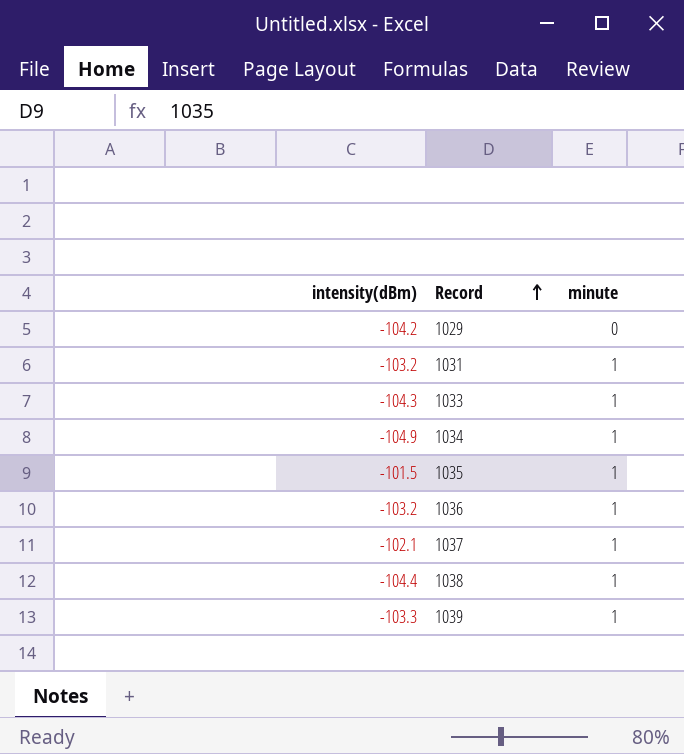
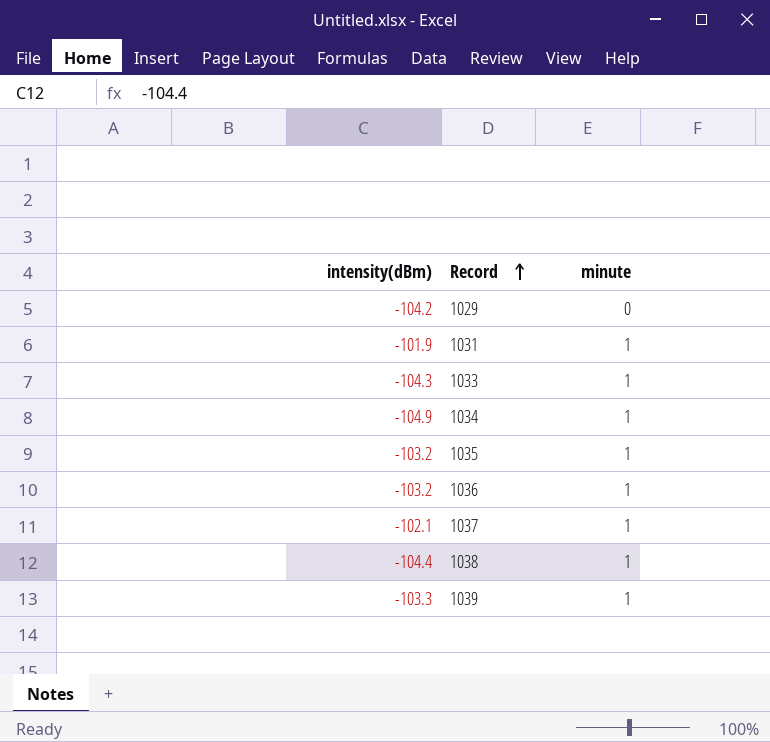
1031 | intensity(dBm): -103.2 -> -101.9
1035 | intensity(dBm): -101.5 -> -103.2

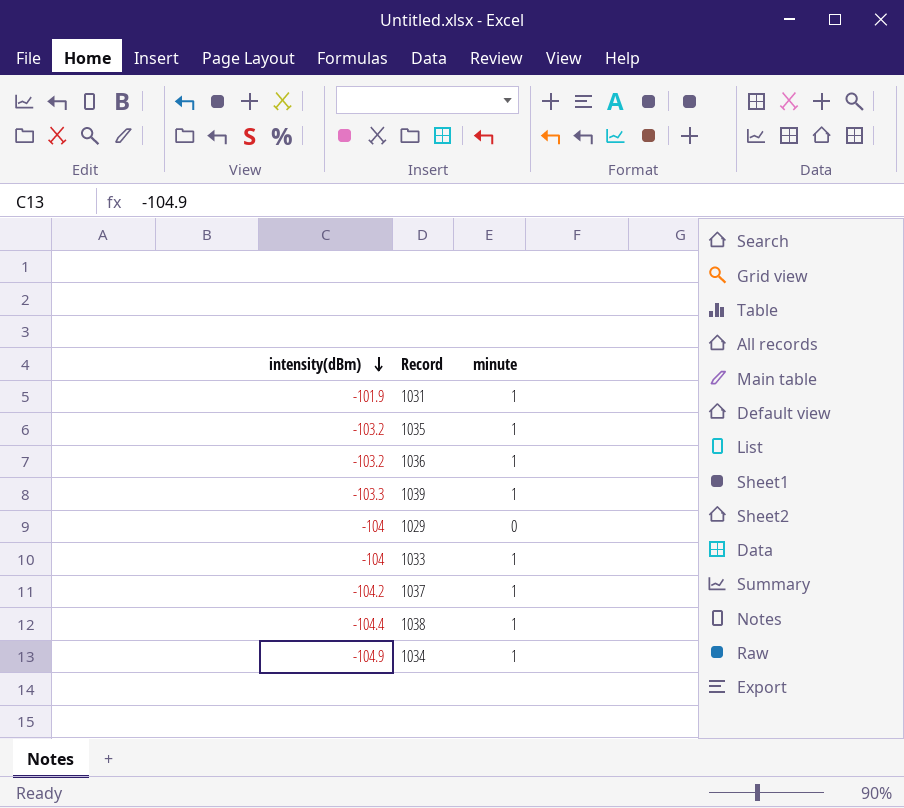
row order: Record ascending -> intensity(dBm) descending
1029 | intensity(dBm): -104.2 -> -104
1033 | intensity(dBm): -104.3 -> -104
1037 | intensity(dBm): -102.1 -> -104.2

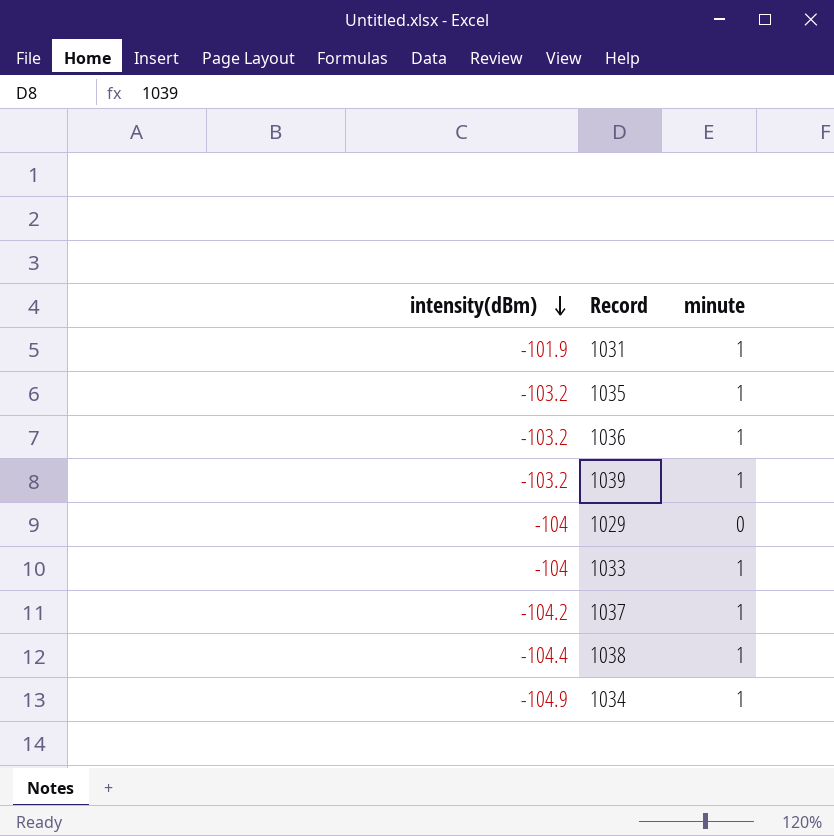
1039 | intensity(dBm): -103.3 -> -103.2

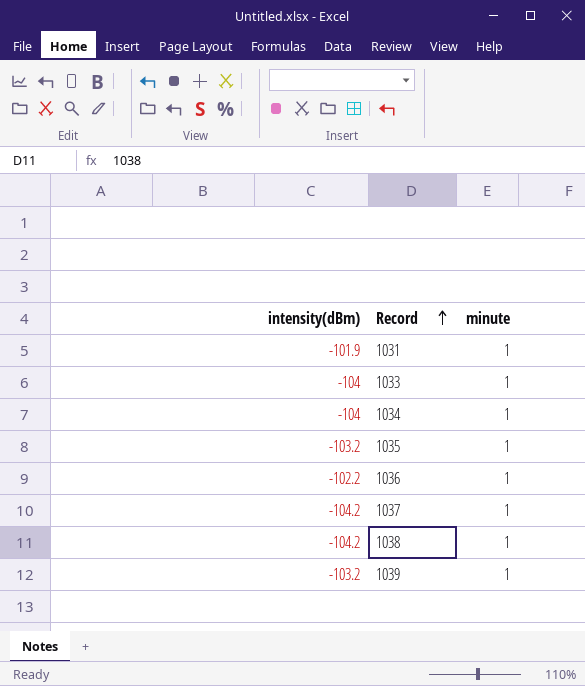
row order: intensity(dBm) descending -> Record ascending
row 1029: -104 | 0 -> none
1034 | intensity(dBm): -104.9 -> -104
1036 | intensity(dBm): -103.2 -> -102.2
1038 | intensity(dBm): -104.4 -> -104.2

